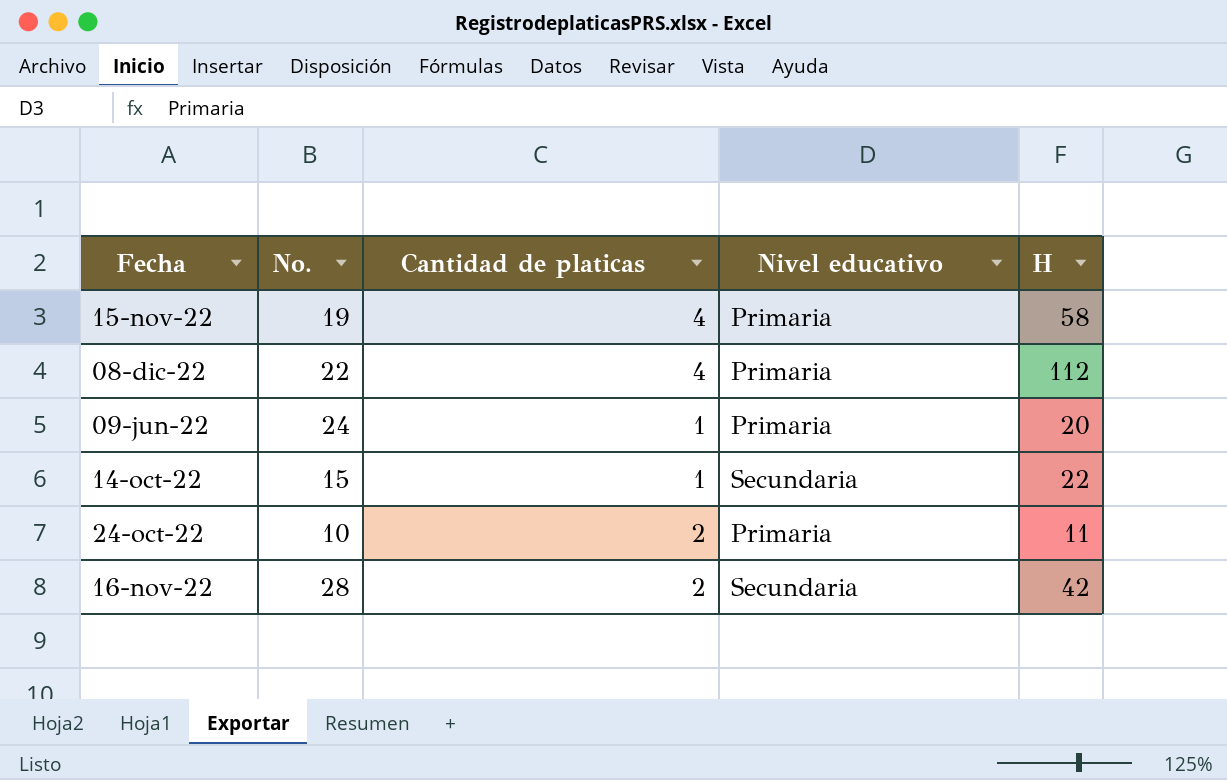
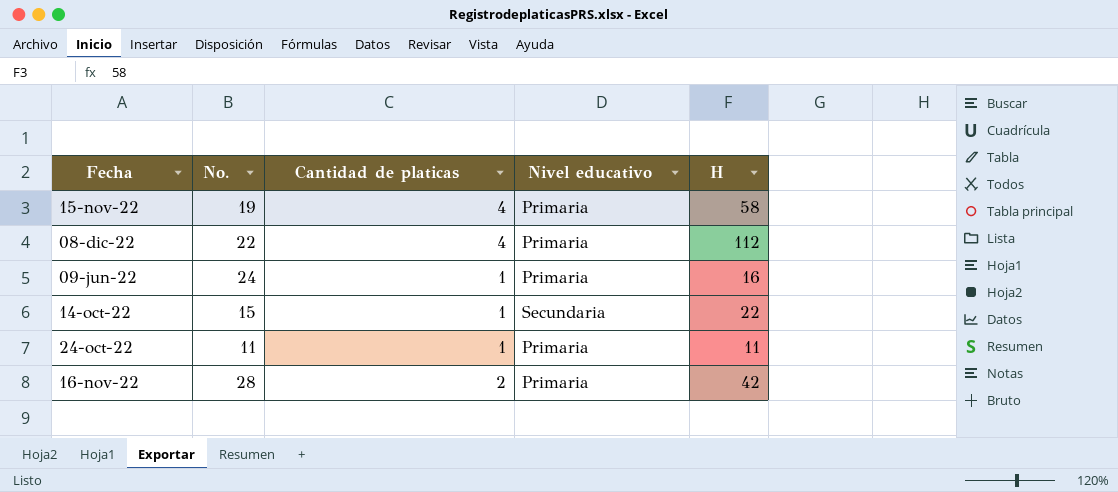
09-jun-22 | H: 20 -> 16
24-oct-22 | No.: 10 -> 11
24-oct-22 | Cantidad de platicas: 2 -> 1
16-nov-22 | Nivel educativo: Secundaria -> Primaria

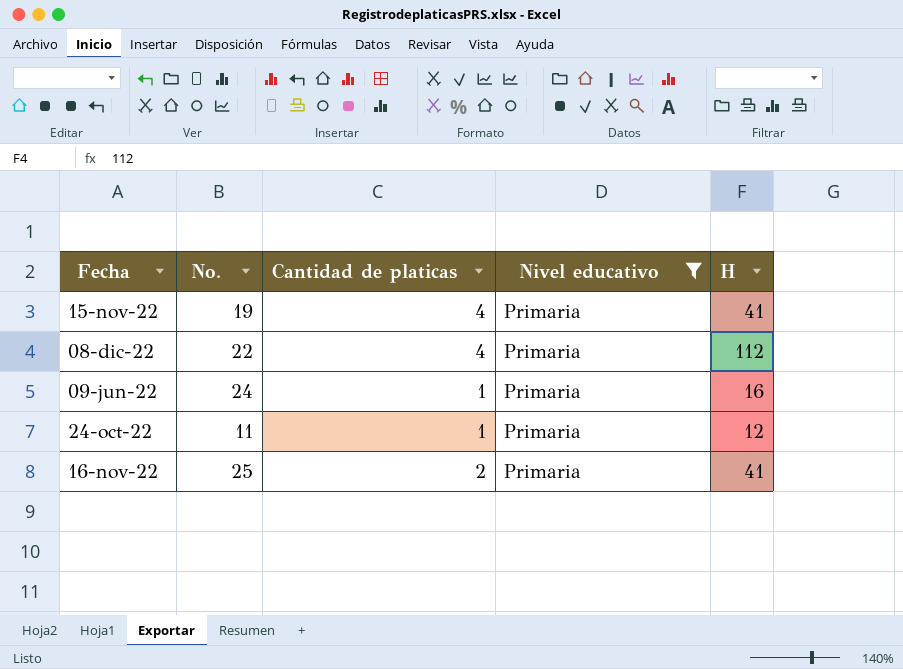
filter: none -> Nivel educativo = Primaria
15-nov-22 | H: 58 -> 41
24-oct-22 | H: 11 -> 12
16-nov-22 | No.: 28 -> 25
16-nov-22 | H: 42 -> 41

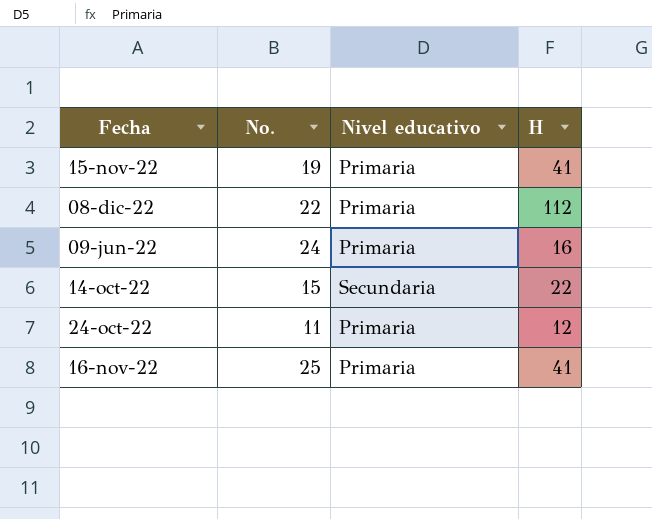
filter: Nivel educativo = Primaria -> none
column Cantidad de platicas | position: 3 -> none

